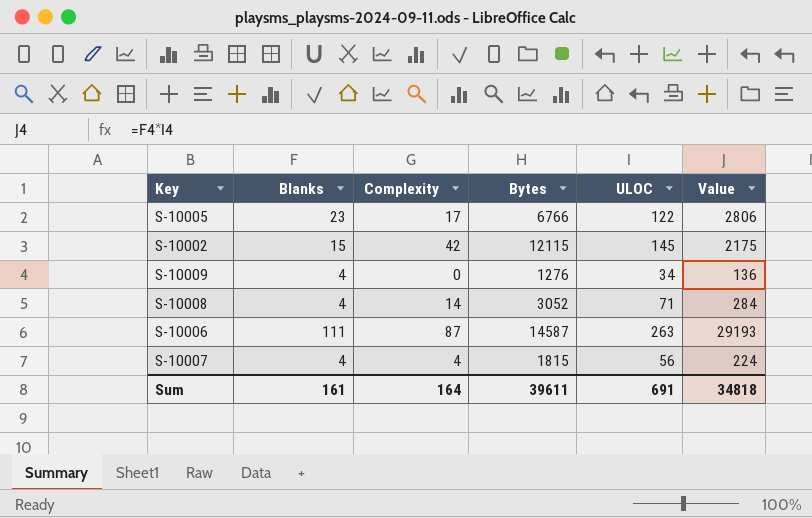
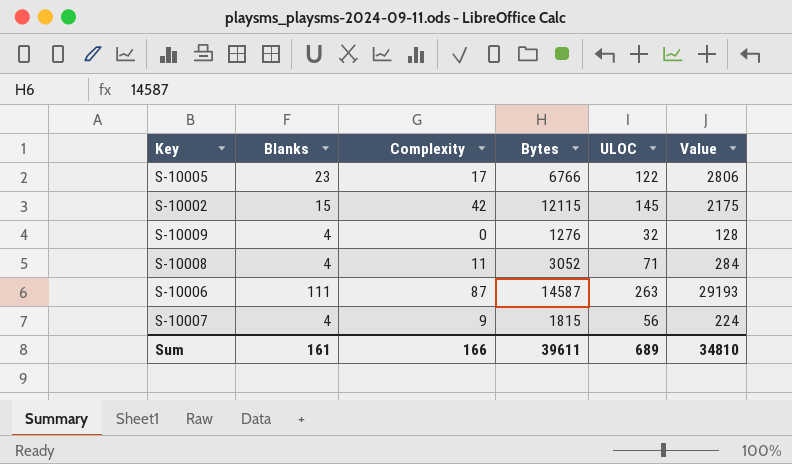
S-10009 | ULOC: 34 -> 32
S-10009 | Value: 136 -> 128
S-10008 | Complexity: 14 -> 11
S-10007 | Complexity: 4 -> 9
Sum | Complexity: 164 -> 166
Sum | ULOC: 691 -> 689
Sum | Value: 34818 -> 34810

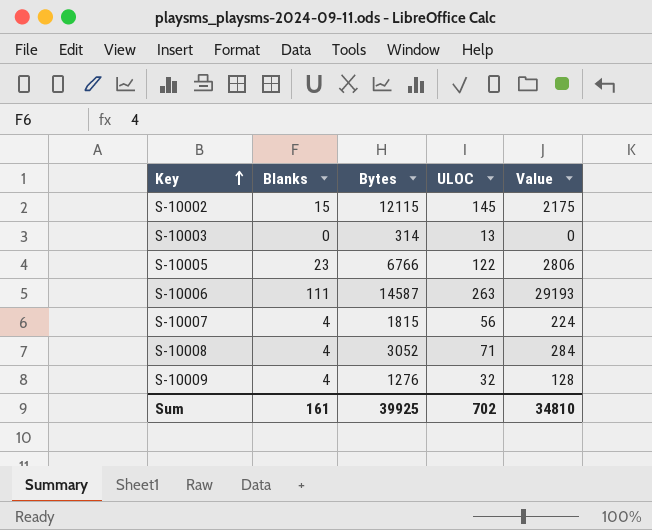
row order: none -> Key ascending
column Complexity | position: 3 -> none
row S-10003: none -> 0 | 314 | 13 | 0
Sum | Bytes: 39611 -> 39925
Sum | ULOC: 689 -> 702

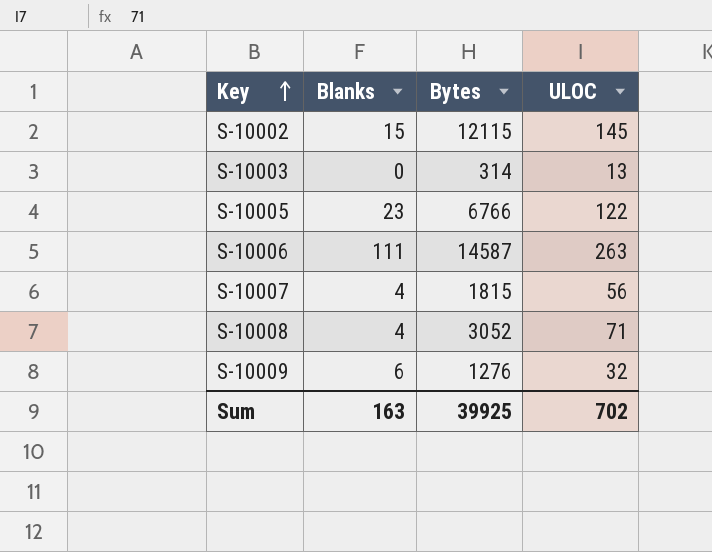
column Value | formula: [Blanks] * [ULOC] -> none
S-10009 | Blanks: 4 -> 6
Sum | Blanks: 161 -> 163

